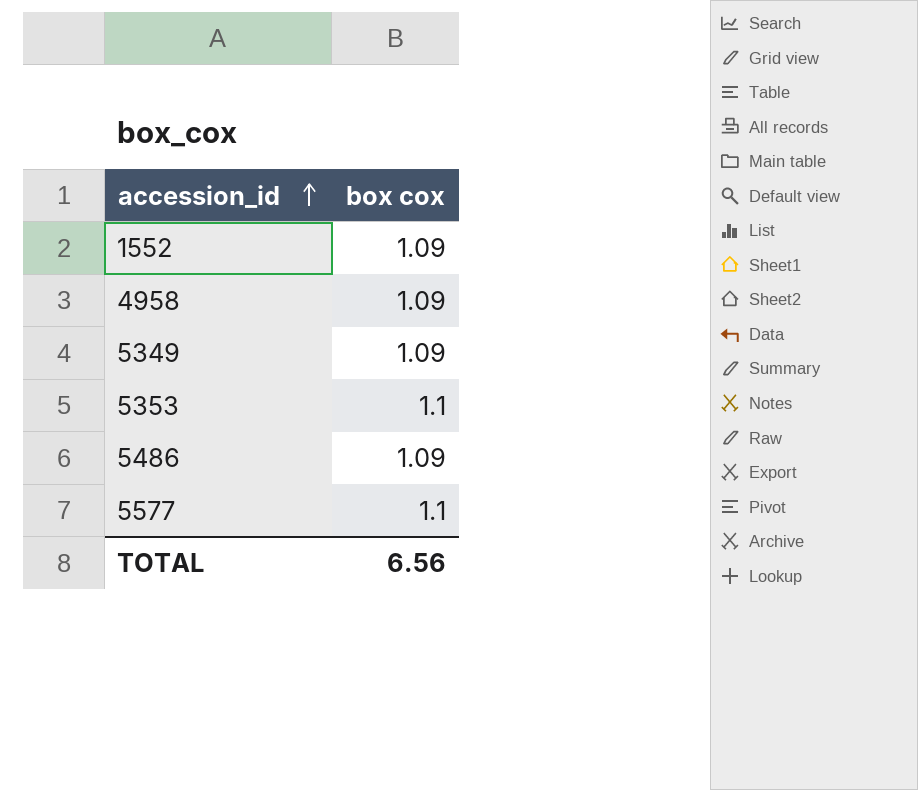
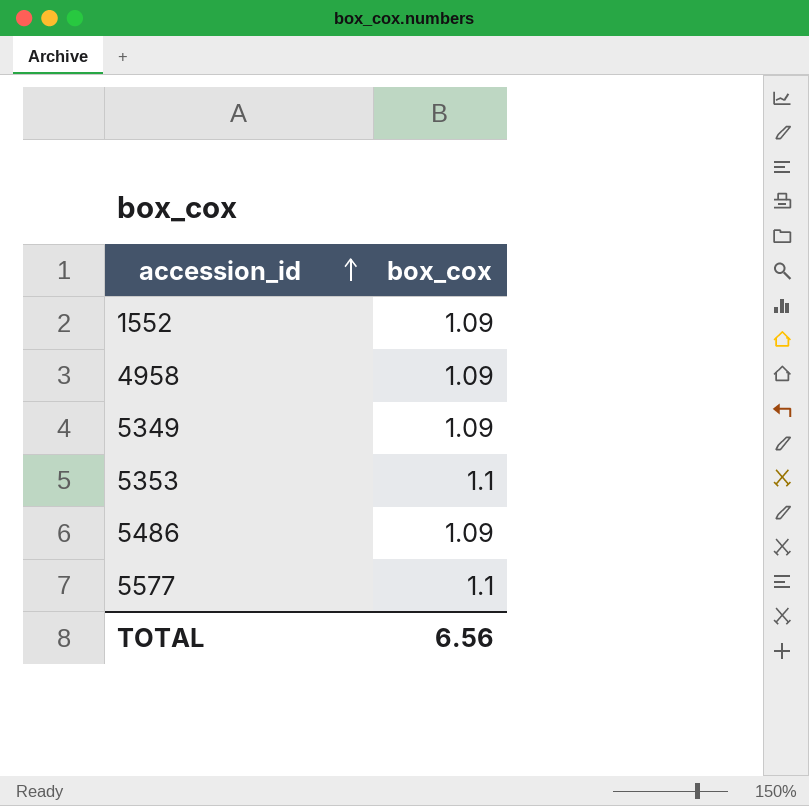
column name: box cox -> box_cox

